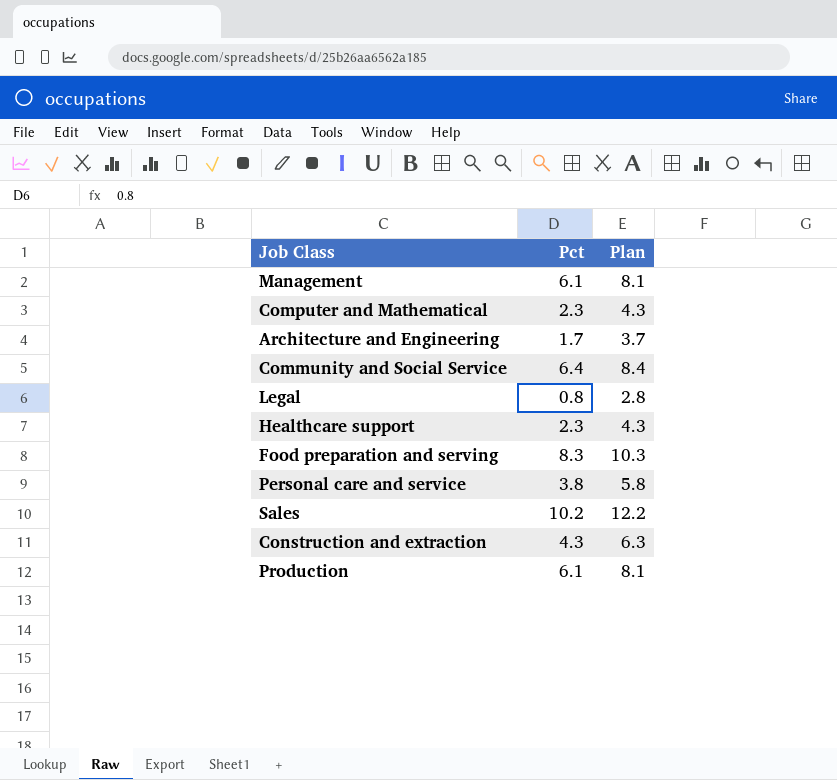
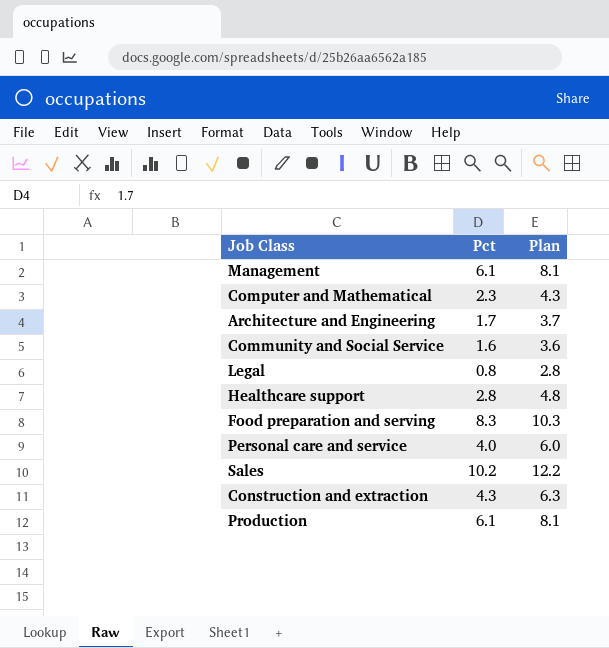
Community and Social Service | Pct: 6.4 -> 1.6
Community and Social Service | Plan: 8.4 -> 3.6
Healthcare support | Pct: 2.3 -> 2.8
Healthcare support | Plan: 4.3 -> 4.8
Personal care and service | Pct: 3.8 -> 4.0
Personal care and service | Plan: 5.8 -> 6.0

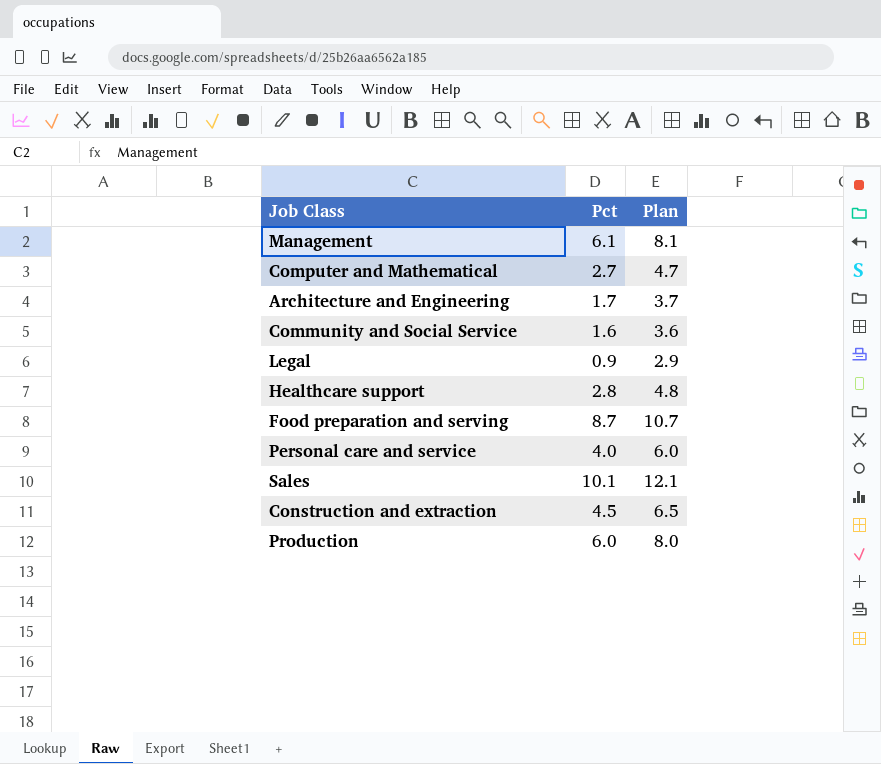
Computer and Mathematical | Pct: 2.3 -> 2.7
Computer and Mathematical | Plan: 4.3 -> 4.7
Legal | Pct: 0.8 -> 0.9
Legal | Plan: 2.8 -> 2.9
Food preparation and serving | Pct: 8.3 -> 8.7
Food preparation and serving | Plan: 10.3 -> 10.7
Sales | Pct: 10.2 -> 10.1
Sales | Plan: 12.2 -> 12.1
Construction and extraction | Pct: 4.3 -> 4.5
Construction and extraction | Plan: 6.3 -> 6.5
Production | Pct: 6.1 -> 6.0
Production | Plan: 8.1 -> 8.0

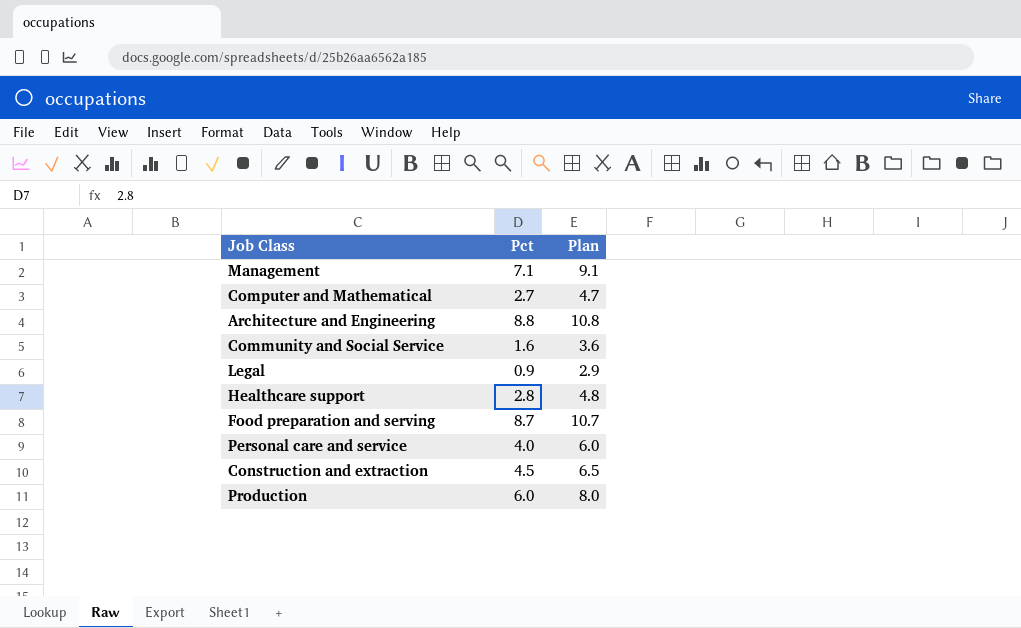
row Sales: 10.1 | 12.1 -> none
Management | Pct: 6.1 -> 7.1
Management | Plan: 8.1 -> 9.1
Architecture and Engineering | Pct: 1.7 -> 8.8
Architecture and Engineering | Plan: 3.7 -> 10.8

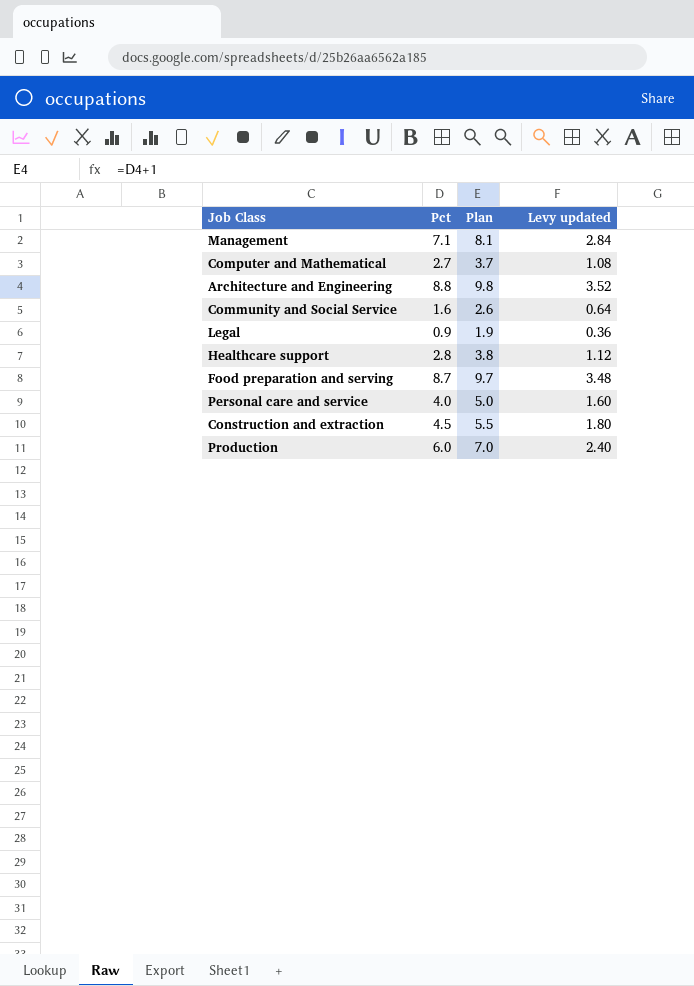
column Plan | formula: [Pct] + 2 -> [Pct] + 1
column Levy updated | formula: none -> [Pct] * 0.4

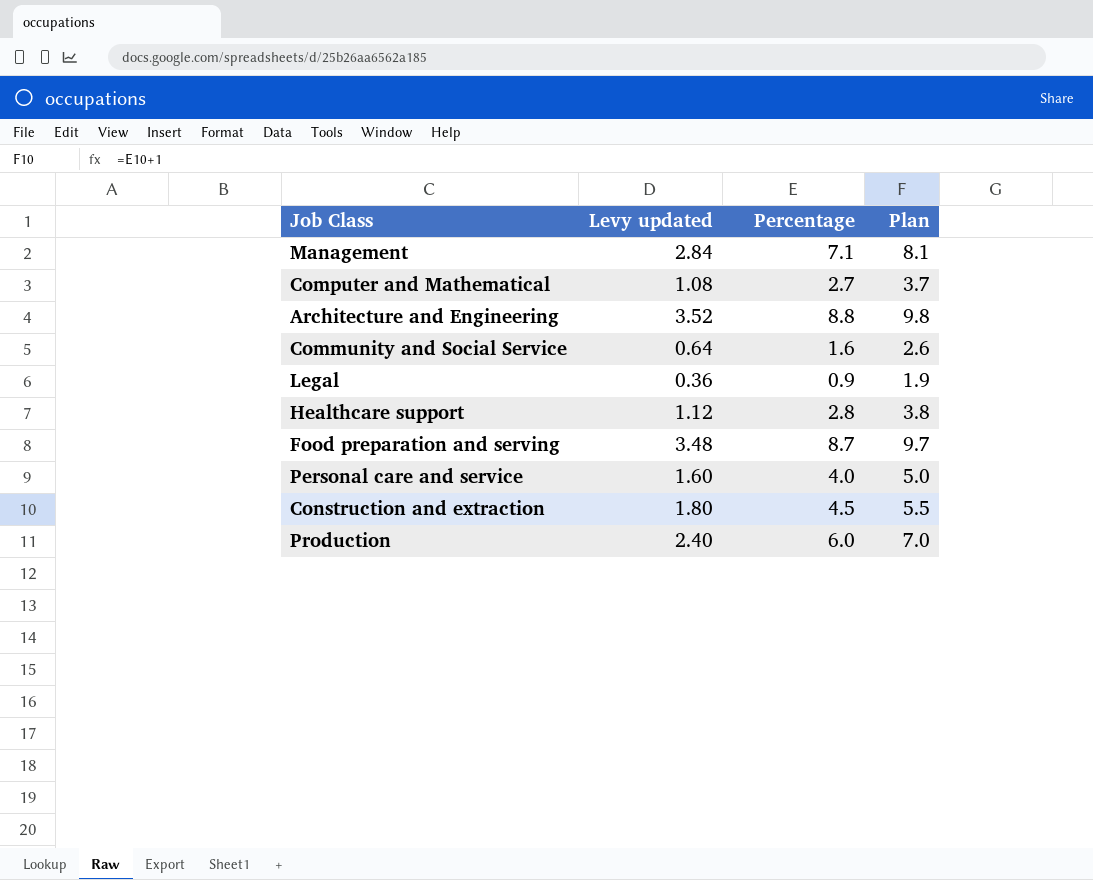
column Levy updated | position: 4 -> 2
column name: Pct -> Percentage

